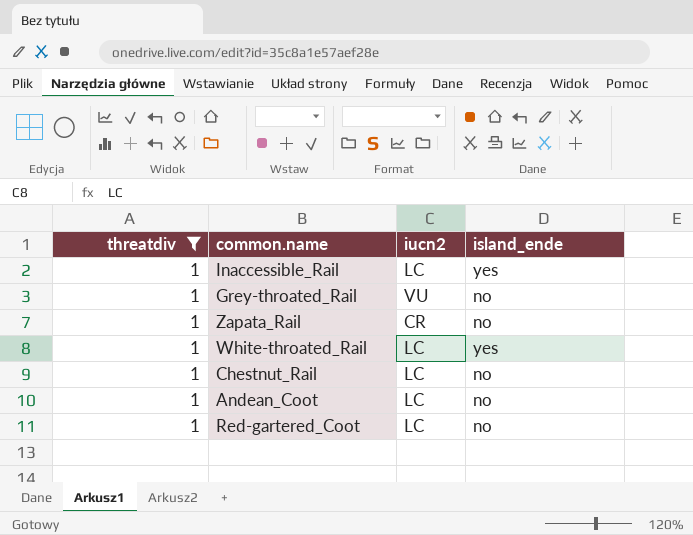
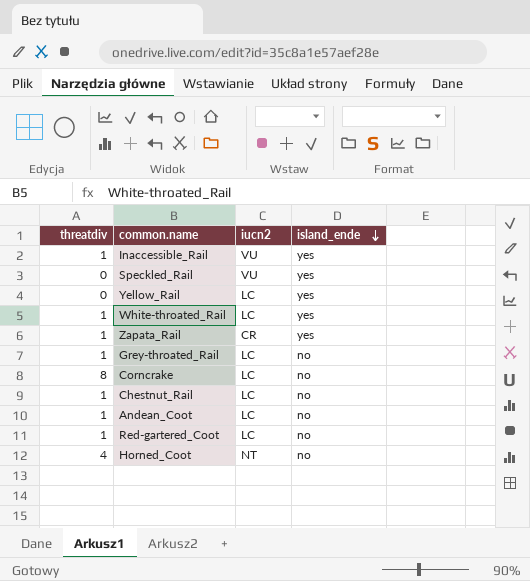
filter: threatdiv = 1 -> none
row order: none -> island_ende descending
Inaccessible_Rail | iucn2: LC -> VU
Zapata_Rail | island_ende: no -> yes
Grey-throated_Rail | iucn2: VU -> LC

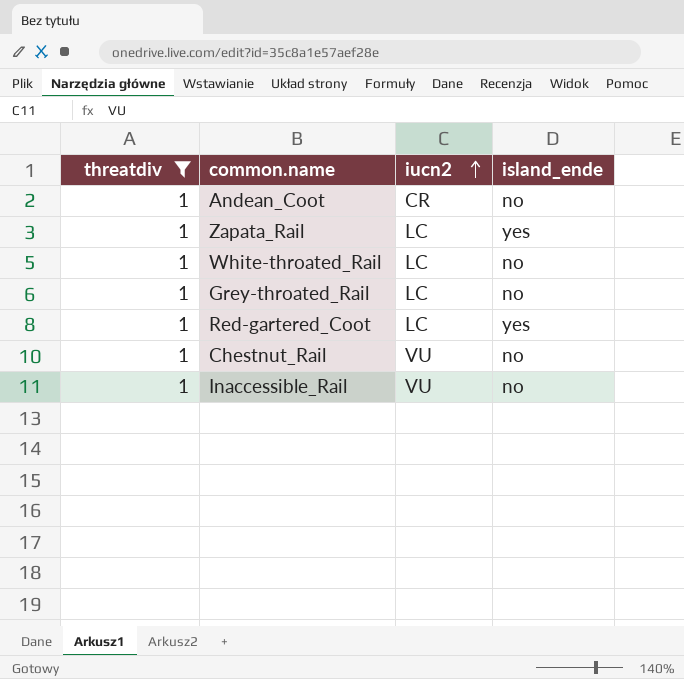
filter: none -> threatdiv = 1
row order: island_ende descending -> iucn2 ascending
Andean_Coot | iucn2: LC -> CR
Zapata_Rail | iucn2: CR -> LC
White-throated_Rail | island_ende: yes -> no
Red-gartered_Coot | island_ende: no -> yes
Chestnut_Rail | iucn2: LC -> VU
Inaccessible_Rail | island_ende: yes -> no

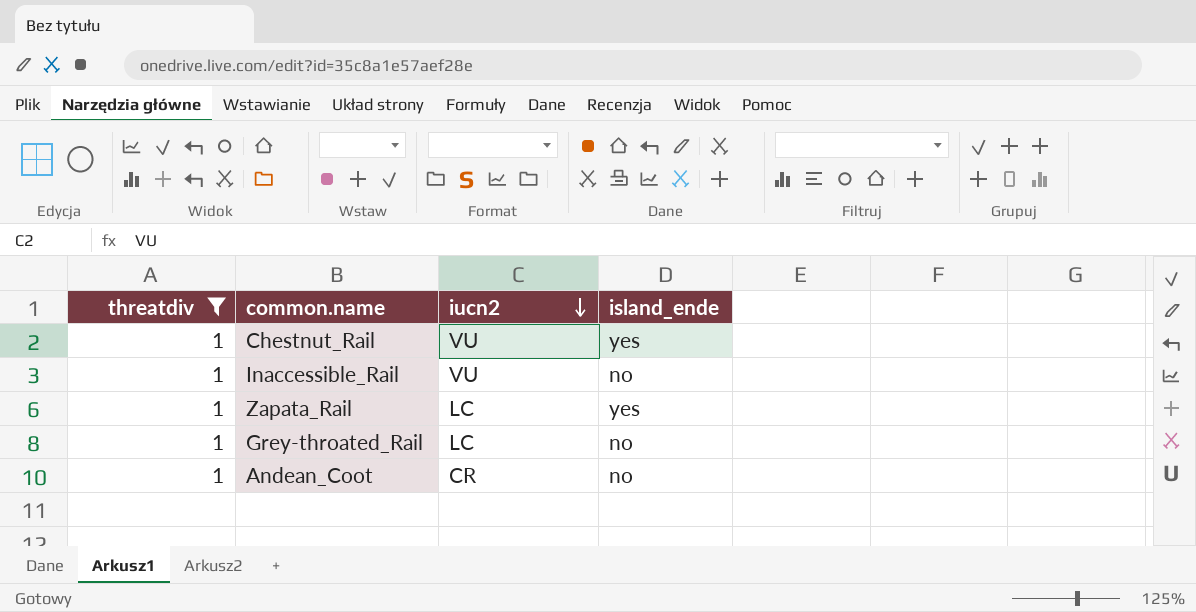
row order: iucn2 ascending -> iucn2 descending
row White-throated_Rail: 1 | LC | no -> none
row Red-gartered_Coot: 1 | LC | yes -> none
Chestnut_Rail | island_ende: no -> yes

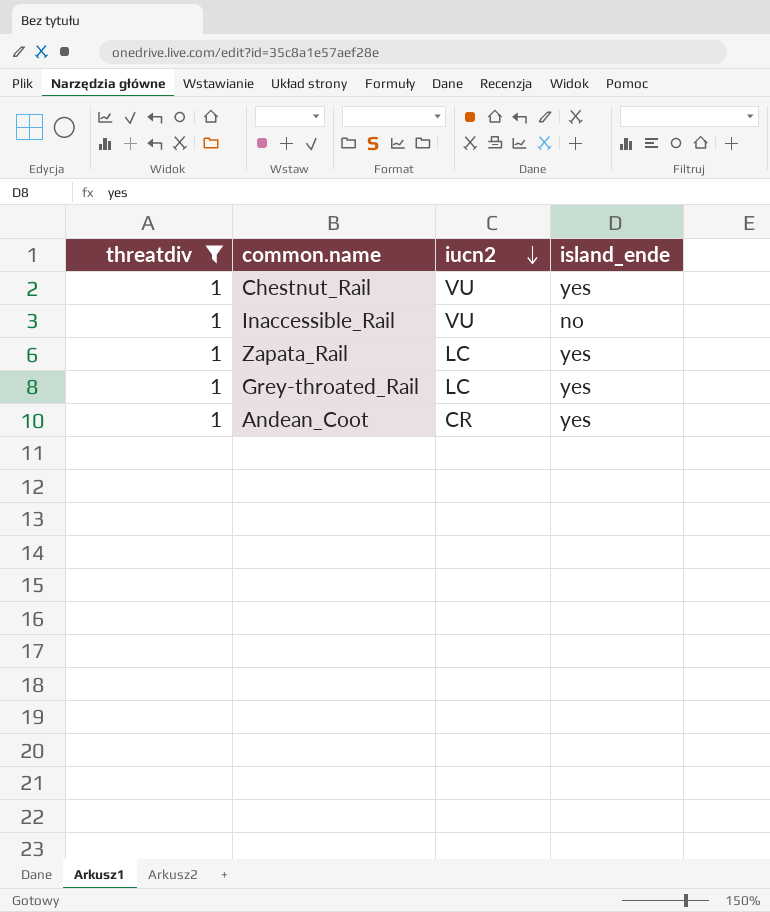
Grey-throated_Rail | island_ende: no -> yes
Andean_Coot | island_ende: no -> yes

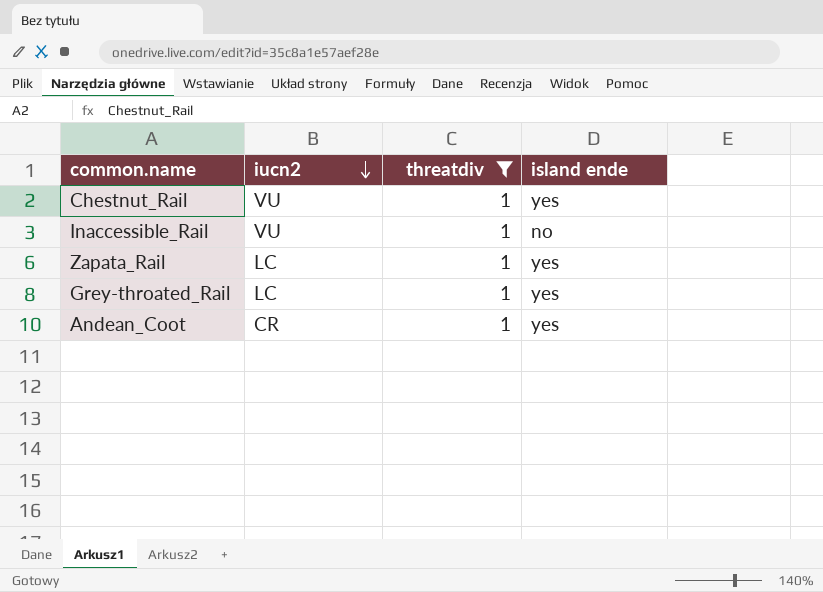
column threatdiv | position: 1 -> 3
column name: island_ende -> island ende

